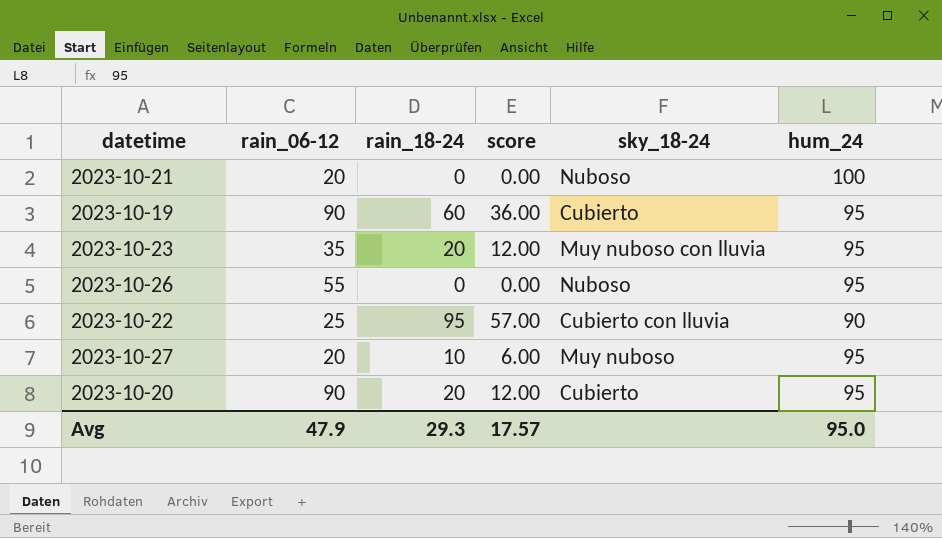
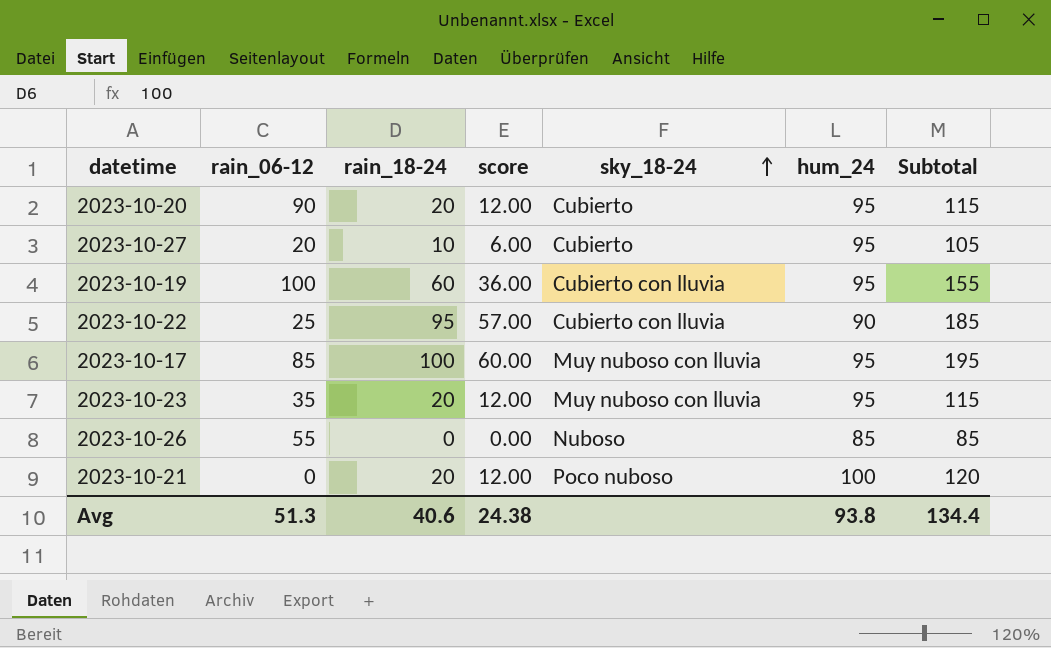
row order: none -> sky_18-24 ascending
column Subtotal | formula: none -> [rain_18-24] + [hum_24]
2023-10-27 | sky_18-24: Muy nuboso -> Cubierto
2023-10-19 | rain_06-12: 90 -> 100
2023-10-19 | sky_18-24: Cubierto -> Cubierto con lluvia
row 2023-10-17: none -> 85 | 100 | 60.00 | Muy nuboso con lluvia | 95 | 195
2023-10-26 | hum_24: 95 -> 85
2023-10-21 | rain_06-12: 20 -> 0
2023-10-21 | rain_18-24: 0 -> 20
2023-10-21 | score: 0.00 -> 12.00
2023-10-21 | sky_18-24: Nuboso -> Poco nuboso
Avg | rain_06-12: 47.9 -> 51.3
Avg | rain_18-24: 29.3 -> 40.6
Avg | score: 17.57 -> 24.38
Avg | hum_24: 95.0 -> 93.8

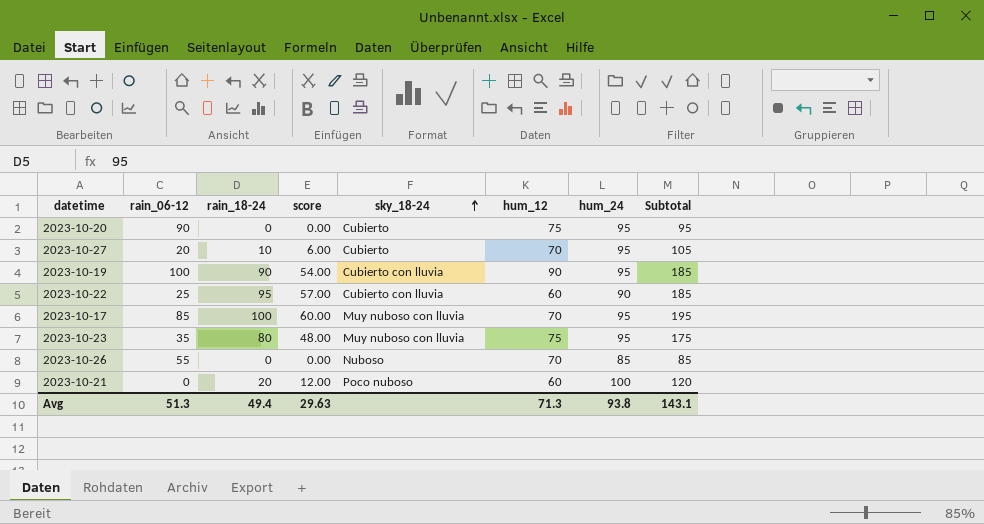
column hum_12 | position: none -> 6
2023-10-20 | rain_18-24: 20 -> 0
2023-10-20 | score: 12.00 -> 0.00
2023-10-20 | Subtotal: 115 -> 95
2023-10-19 | rain_18-24: 60 -> 90
2023-10-19 | score: 36.00 -> 54.00
2023-10-19 | Subtotal: 155 -> 185
2023-10-23 | rain_18-24: 20 -> 80
2023-10-23 | score: 12.00 -> 48.00
2023-10-23 | Subtotal: 115 -> 175
Avg | rain_18-24: 40.6 -> 49.4
Avg | score: 24.38 -> 29.63
Avg | Subtotal: 134.4 -> 143.1

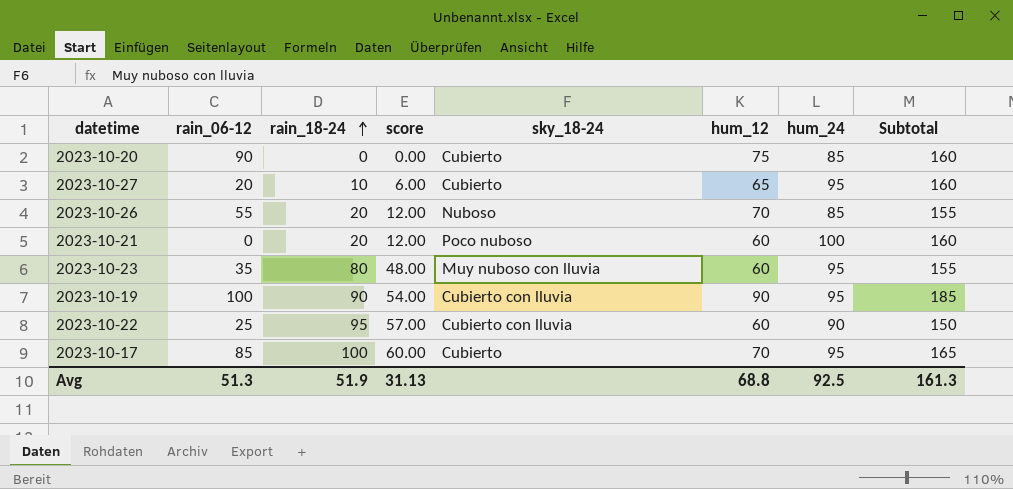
row order: sky_18-24 ascending -> rain_18-24 ascending
column Subtotal | formula: [rain_18-24] + [hum_24] -> [hum_12] + [hum_24]
2023-10-20 | hum_24: 95 -> 85
2023-10-27 | hum_12: 70 -> 65
2023-10-26 | rain_18-24: 0 -> 20
2023-10-26 | score: 0.00 -> 12.00
2023-10-23 | hum_12: 75 -> 60
2023-10-17 | sky_18-24: Muy nuboso con lluvia -> Cubierto
Avg | rain_18-24: 49.4 -> 51.9
Avg | score: 29.63 -> 31.13
Avg | hum_12: 71.3 -> 68.8
Avg | hum_24: 93.8 -> 92.5
Avg | Subtotal: 143.1 -> 161.3

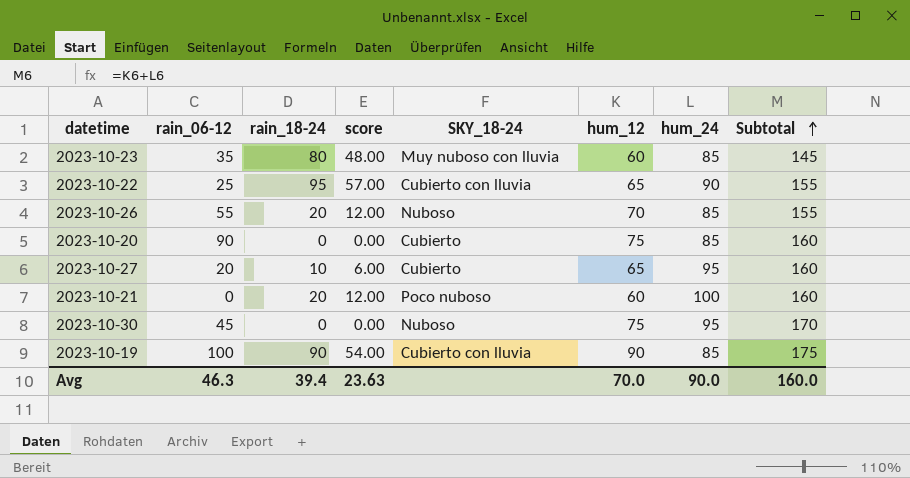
row order: rain_18-24 ascending -> Subtotal ascending
column name: sky_18-24 -> SKY_18-24
row 2023-10-17: 85 | 100 | 60.00 | Cubierto | 70 | 95 | 165 -> none
2023-10-23 | hum_24: 95 -> 85
2023-10-23 | Subtotal: 155 -> 145
2023-10-22 | hum_12: 60 -> 65
2023-10-22 | Subtotal: 150 -> 155
row 2023-10-30: none -> 45 | 0 | 0.00 | Nuboso | 75 | 95 | 170
2023-10-19 | hum_24: 95 -> 85
2023-10-19 | Subtotal: 185 -> 175
Avg | rain_06-12: 51.3 -> 46.3
Avg | rain_18-24: 51.9 -> 39.4
Avg | score: 31.13 -> 23.63
Avg | hum_12: 68.8 -> 70.0
Avg | hum_24: 92.5 -> 90.0
Avg | Subtotal: 161.3 -> 160.0

